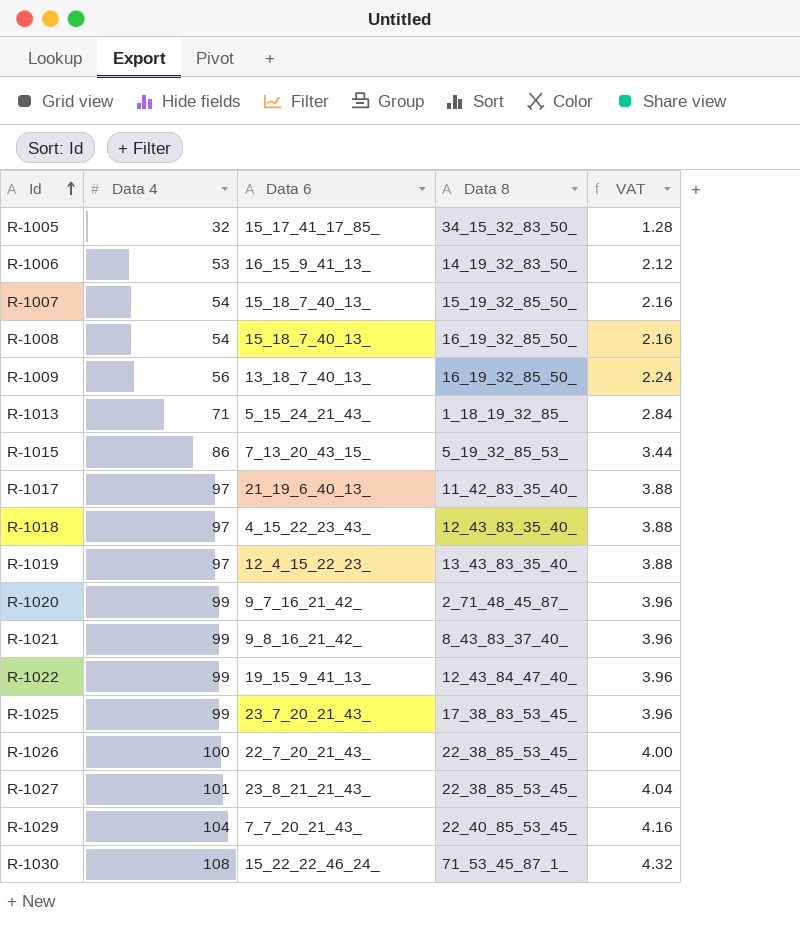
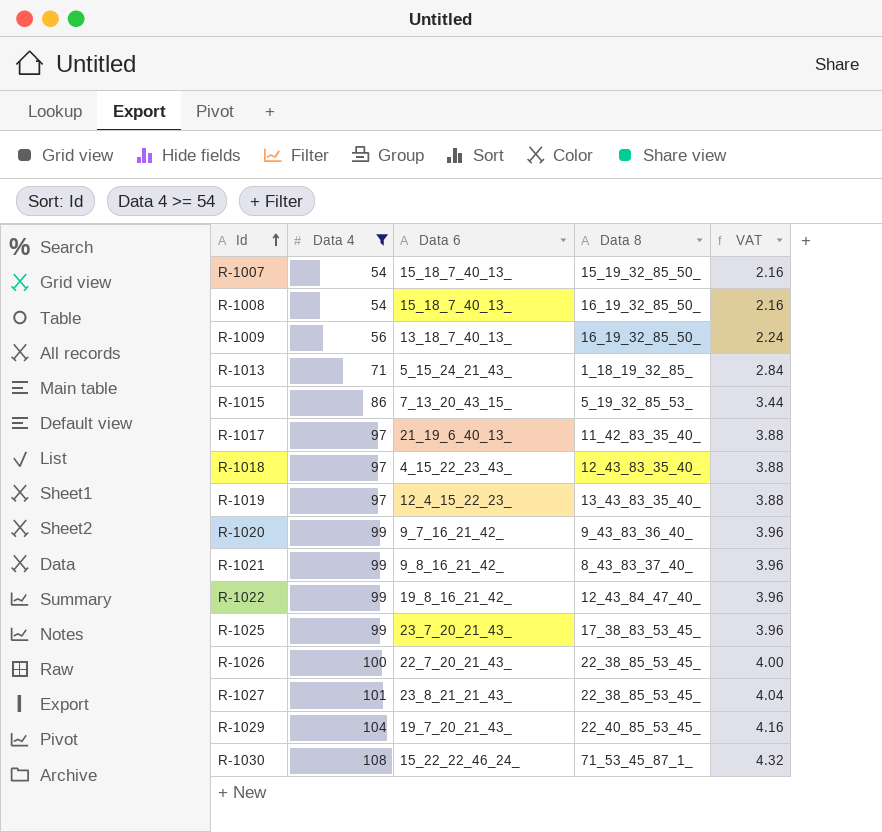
filter: none -> Data 4 >= 54
R-1020 | Data 8: 2_71_48_45_87_ -> 9_43_83_36_40_
R-1022 | Data 6: 19_15_9_41_13_ -> 19_8_16_21_42_
R-1029 | Data 6: 7_7_20_21_43_ -> 19_7_20_21_43_

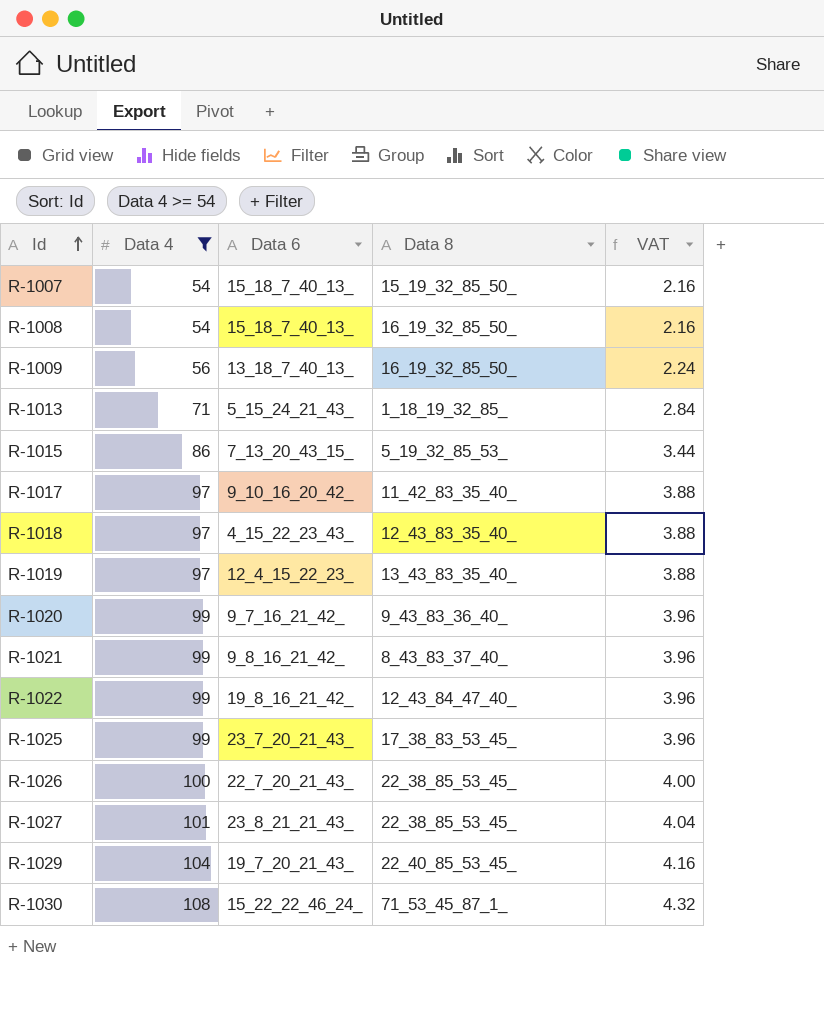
R-1017 | Data 6: 21_19_6_40_13_ -> 9_10_16_20_42_

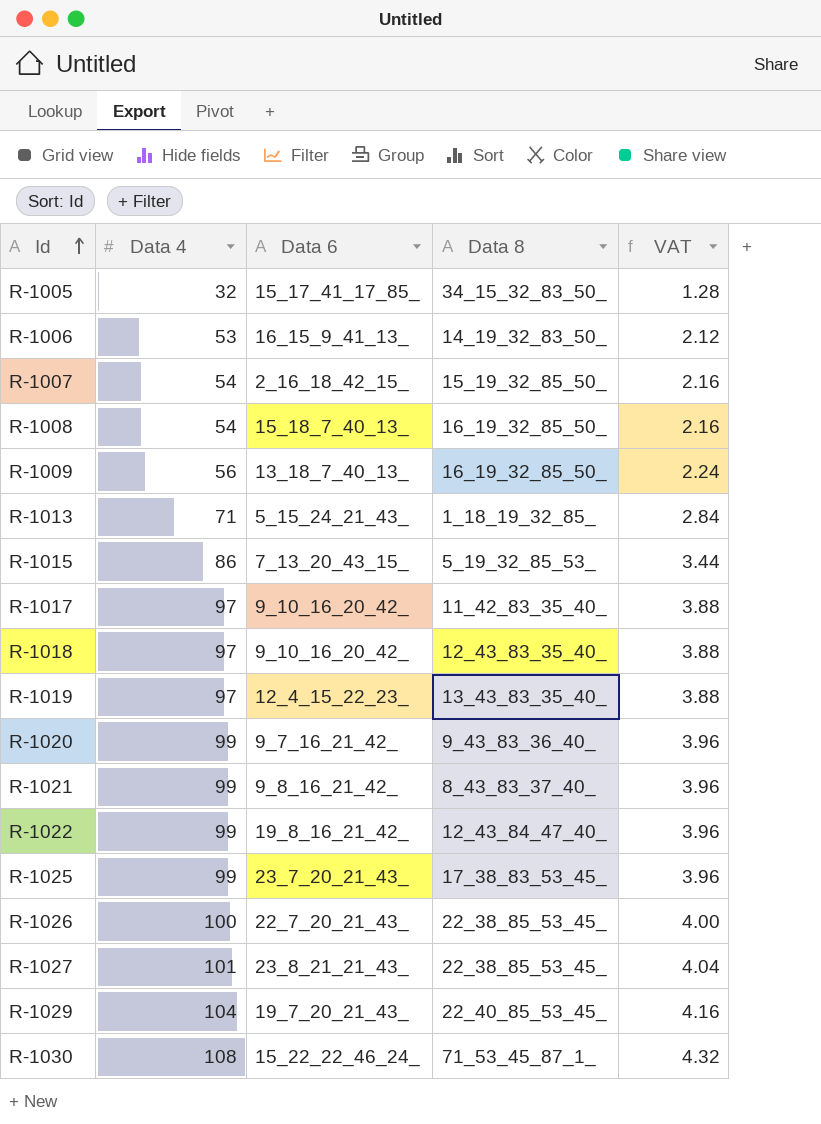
filter: Data 4 >= 54 -> none
R-1007 | Data 6: 15_18_7_40_13_ -> 2_16_18_42_15_
R-1018 | Data 6: 4_15_22_23_43_ -> 9_10_16_20_42_

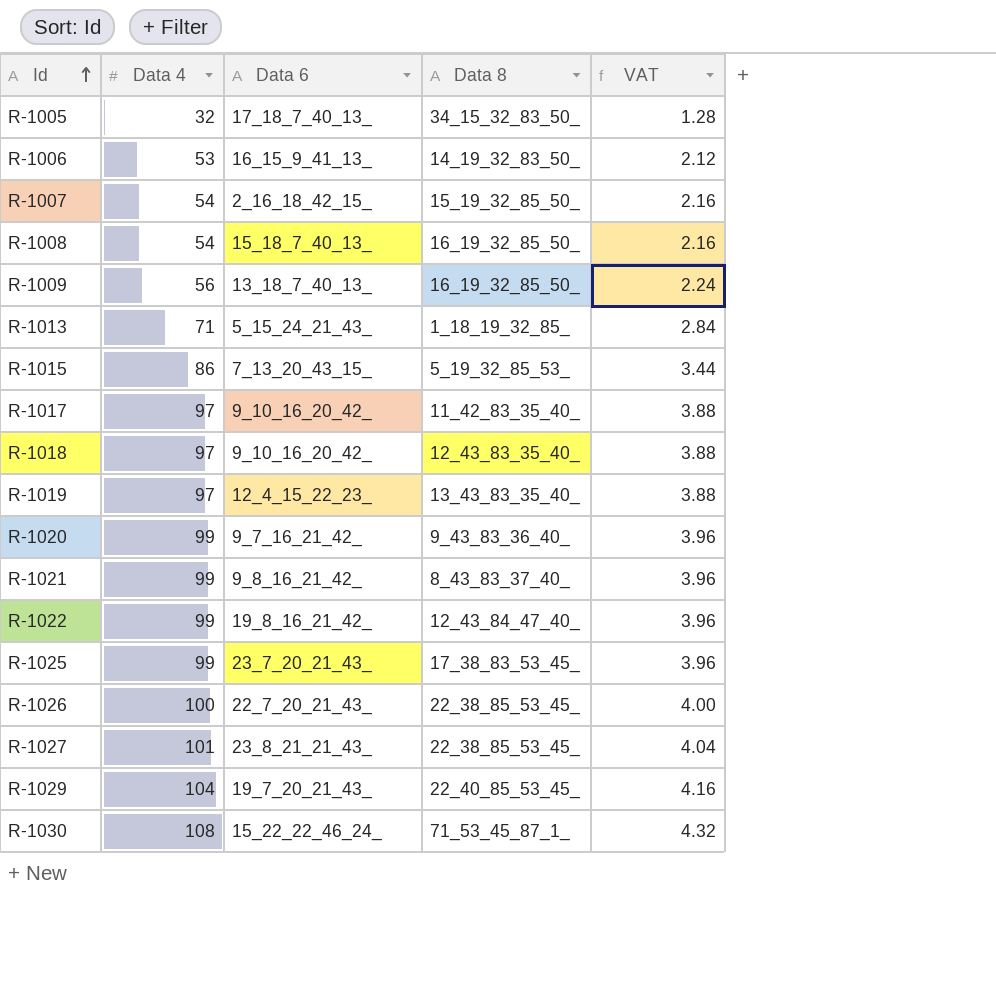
R-1005 | Data 6: 15_17_41_17_85_ -> 17_18_7_40_13_

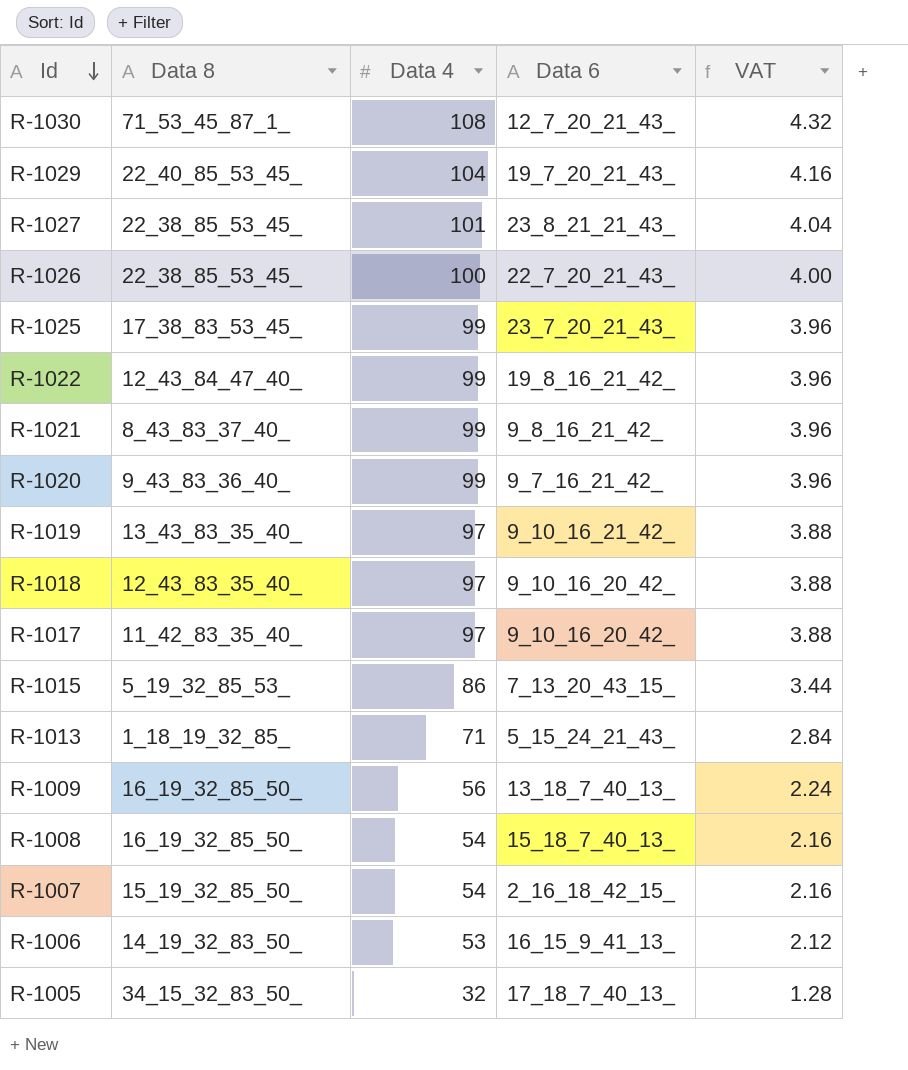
row order: Id ascending -> Id descending
column Data 8 | position: 4 -> 2
R-1030 | Data 6: 15_22_22_46_24_ -> 12_7_20_21_43_
R-1019 | Data 6: 12_4_15_22_23_ -> 9_10_16_21_42_

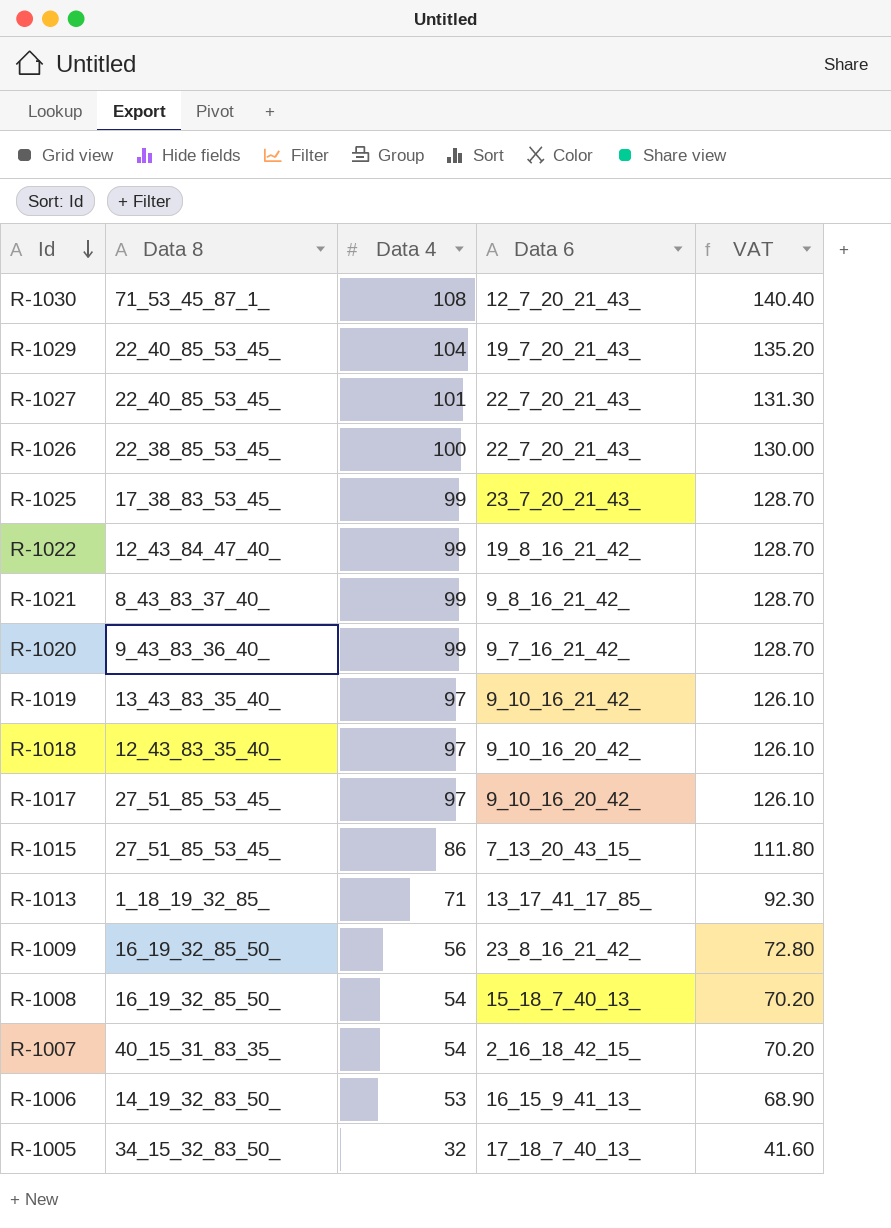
column VAT | formula: [Data 4] * 0.04 -> [Data 4] * 1.3
R-1027 | Data 8: 22_38_85_53_45_ -> 22_40_85_53_45_
R-1027 | Data 6: 23_8_21_21_43_ -> 22_7_20_21_43_
R-1017 | Data 8: 11_42_83_35_40_ -> 27_51_85_53_45_
R-1015 | Data 8: 5_19_32_85_53_ -> 27_51_85_53_45_
R-1013 | Data 6: 5_15_24_21_43_ -> 13_17_41_17_85_
R-1009 | Data 6: 13_18_7_40_13_ -> 23_8_16_21_42_
R-1007 | Data 8: 15_19_32_85_50_ -> 40_15_31_83_35_

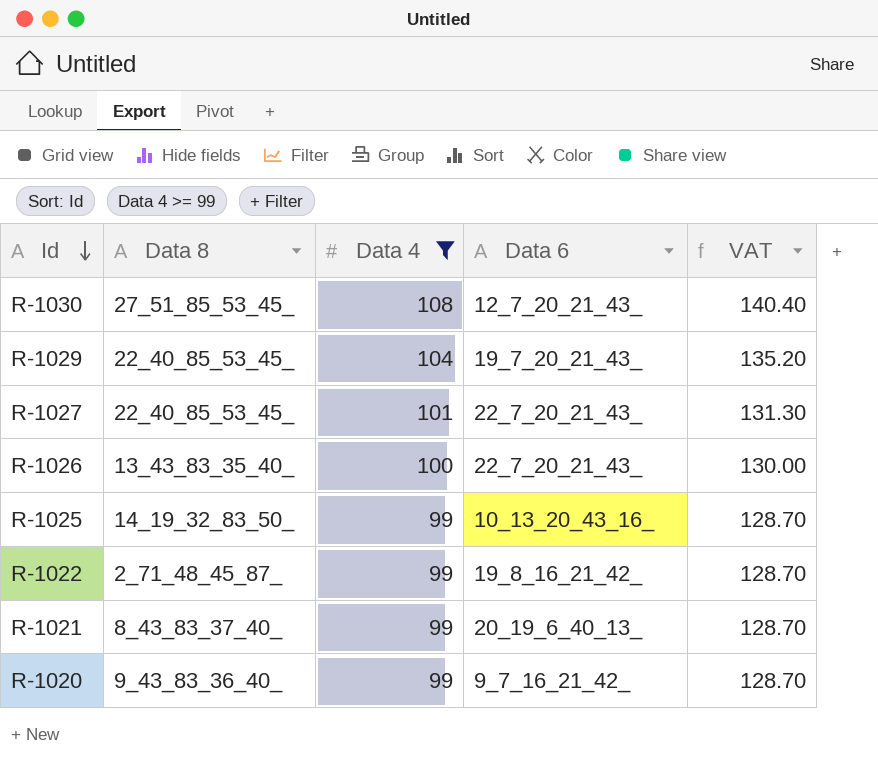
filter: none -> Data 4 >= 99
R-1030 | Data 8: 71_53_45_87_1_ -> 27_51_85_53_45_
R-1026 | Data 8: 22_38_85_53_45_ -> 13_43_83_35_40_
R-1025 | Data 8: 17_38_83_53_45_ -> 14_19_32_83_50_
R-1025 | Data 6: 23_7_20_21_43_ -> 10_13_20_43_16_
R-1022 | Data 8: 12_43_84_47_40_ -> 2_71_48_45_87_
R-1021 | Data 6: 9_8_16_21_42_ -> 20_19_6_40_13_

